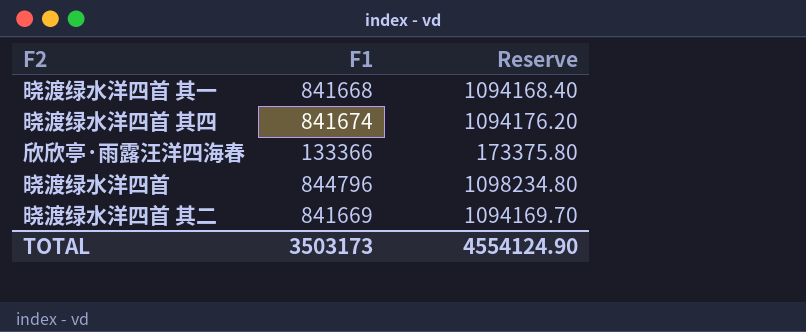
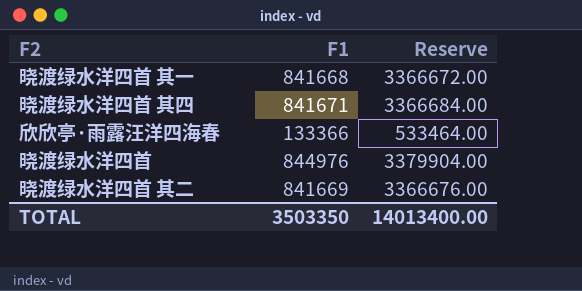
column Reserve | formula: [F1] * 1.3 -> [F1] * 4
晓渡绿水洋四首 其四 | F1: 841674 -> 841671
晓渡绿水洋四首 | F1: 844796 -> 844976
TOTAL | F1: 3503173 -> 3503350
TOTAL | Reserve: 4554124.90 -> 14013400.00

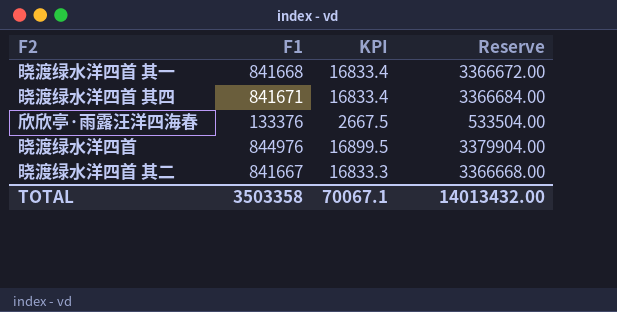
column KPI | formula: none -> [F1] * 0.02
欣欣亭·雨露汪洋四海春 | F1: 133366 -> 133376
欣欣亭·雨露汪洋四海春 | Reserve: 533464.00 -> 533504.00
晓渡绿水洋四首 其二 | F1: 841669 -> 841667
晓渡绿水洋四首 其二 | Reserve: 3366676.00 -> 3366668.00
TOTAL | F1: 3503350 -> 3503358
TOTAL | Reserve: 14013400.00 -> 14013432.00

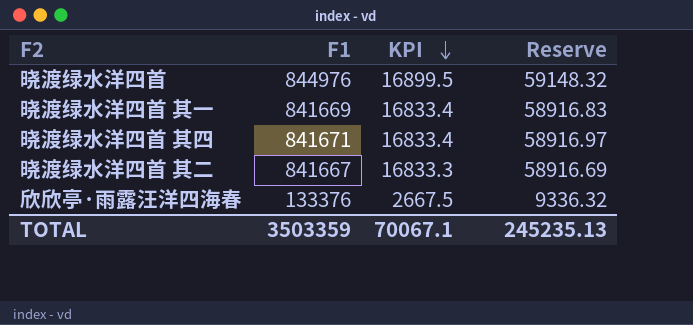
row order: none -> KPI descending
column Reserve | formula: [F1] * 4 -> [F1] * 0.07
晓渡绿水洋四首 其一 | F1: 841668 -> 841669
TOTAL | F1: 3503358 -> 3503359
TOTAL | Reserve: 14013432.00 -> 245235.13

